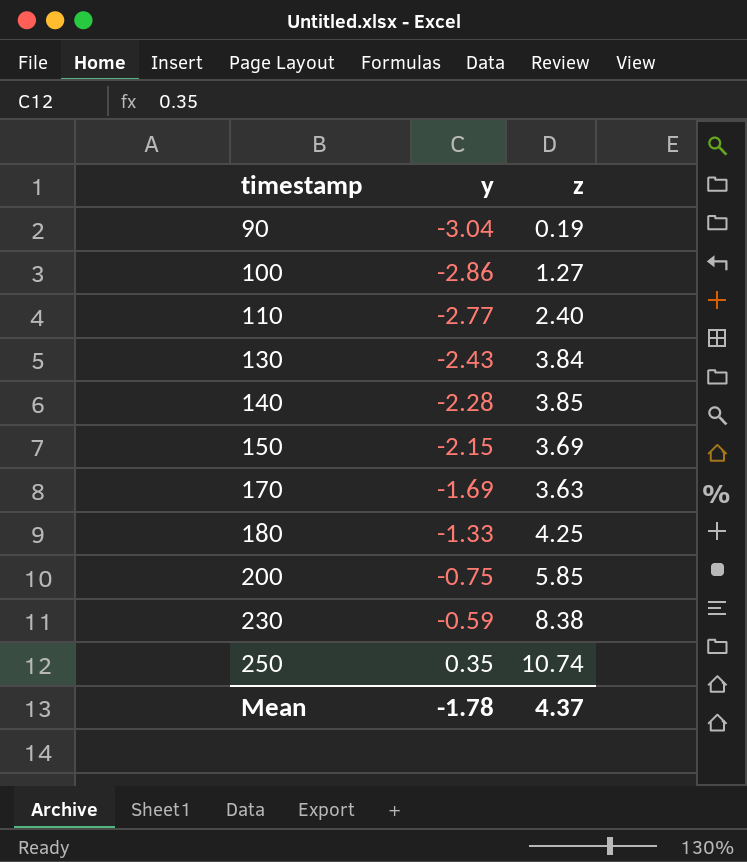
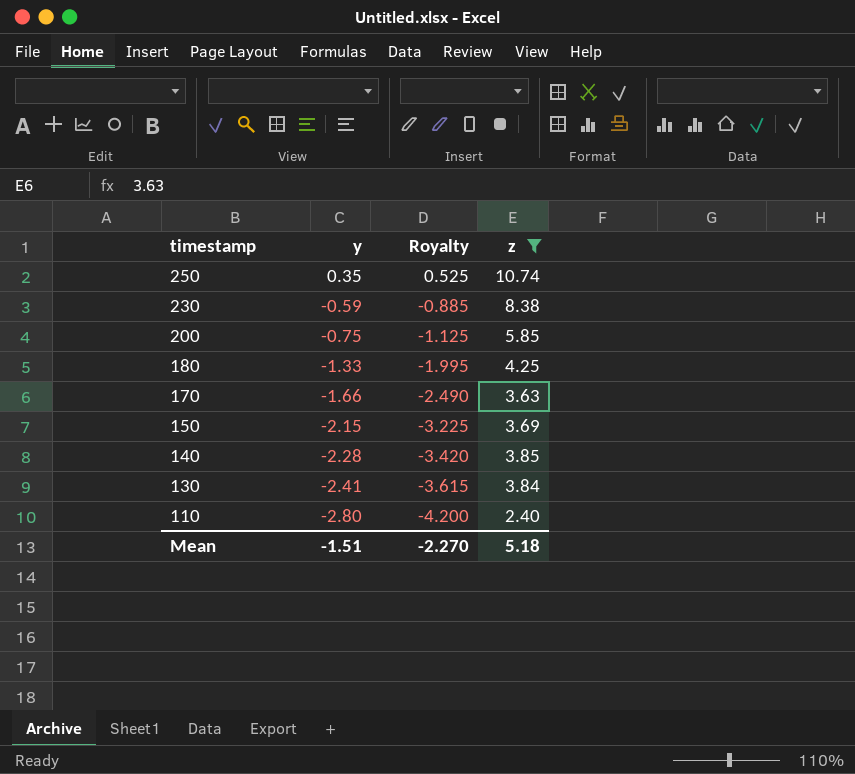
filter: none -> z >= 2.40
row order: timestamp ascending -> timestamp descending
column Royalty | formula: none -> [y] * 1.5
170 | y: -1.69 -> -1.66
130 | y: -2.43 -> -2.41
110 | y: -2.77 -> -2.80
Mean | y: -1.78 -> -1.51
Mean | z: 4.37 -> 5.18

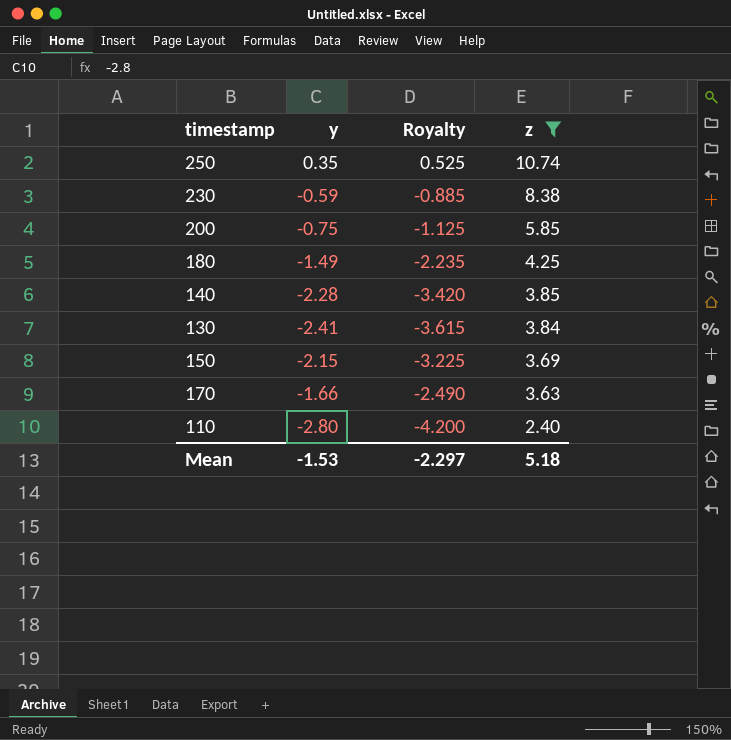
row order: timestamp descending -> z descending
180 | y: -1.33 -> -1.49
180 | Royalty: -1.995 -> -2.235
Mean | y: -1.51 -> -1.53
Mean | Royalty: -2.270 -> -2.297

